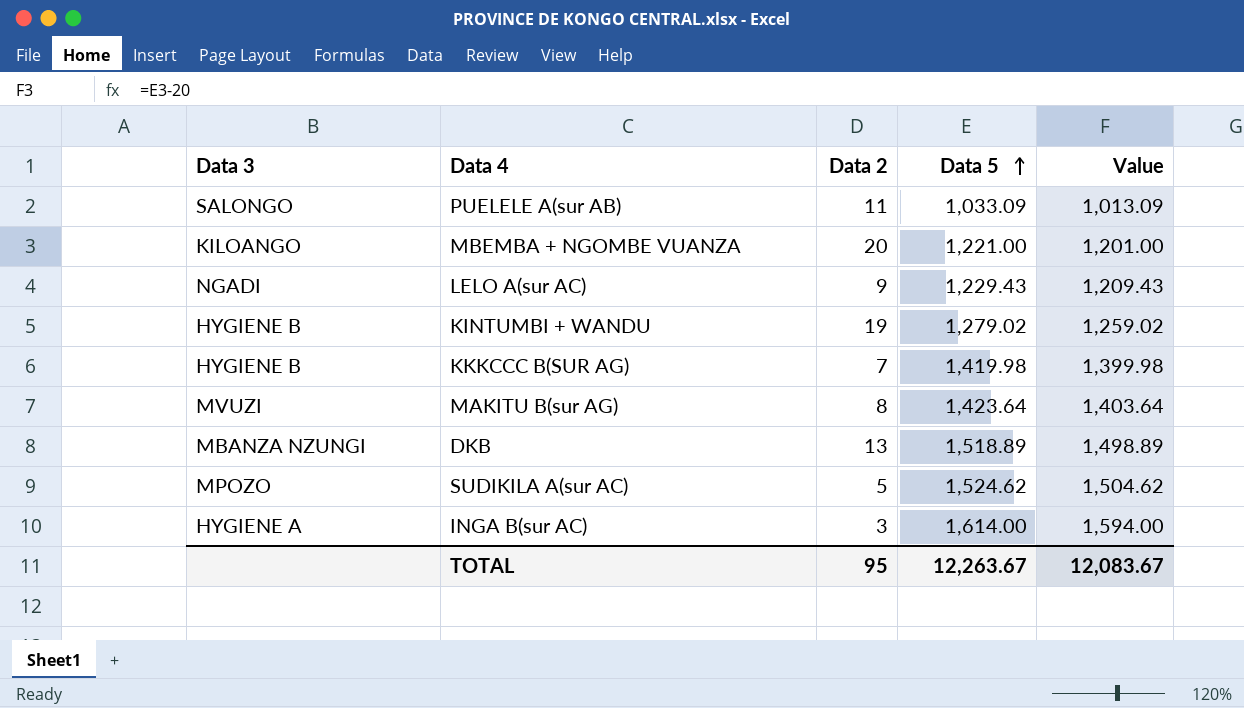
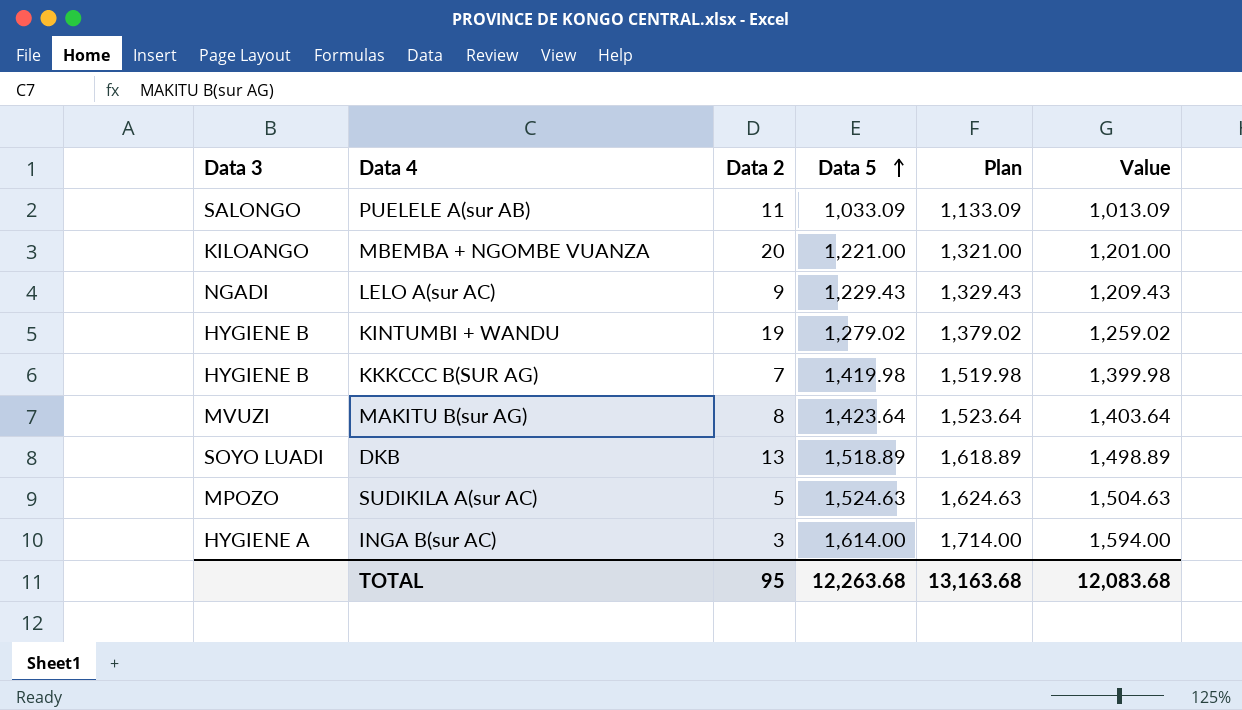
column Plan | formula: none -> [Data 5] + 100
DKB | Data 3: MBANZA NZUNGI -> SOYO LUADI
SUDIKILA A(sur AC) | Data 5: 1,524.62 -> 1,524.63
SUDIKILA A(sur AC) | Value: 1,504.62 -> 1,504.63
TOTAL | Data 5: 12,263.67 -> 12,263.68
TOTAL | Value: 12,083.67 -> 12,083.68

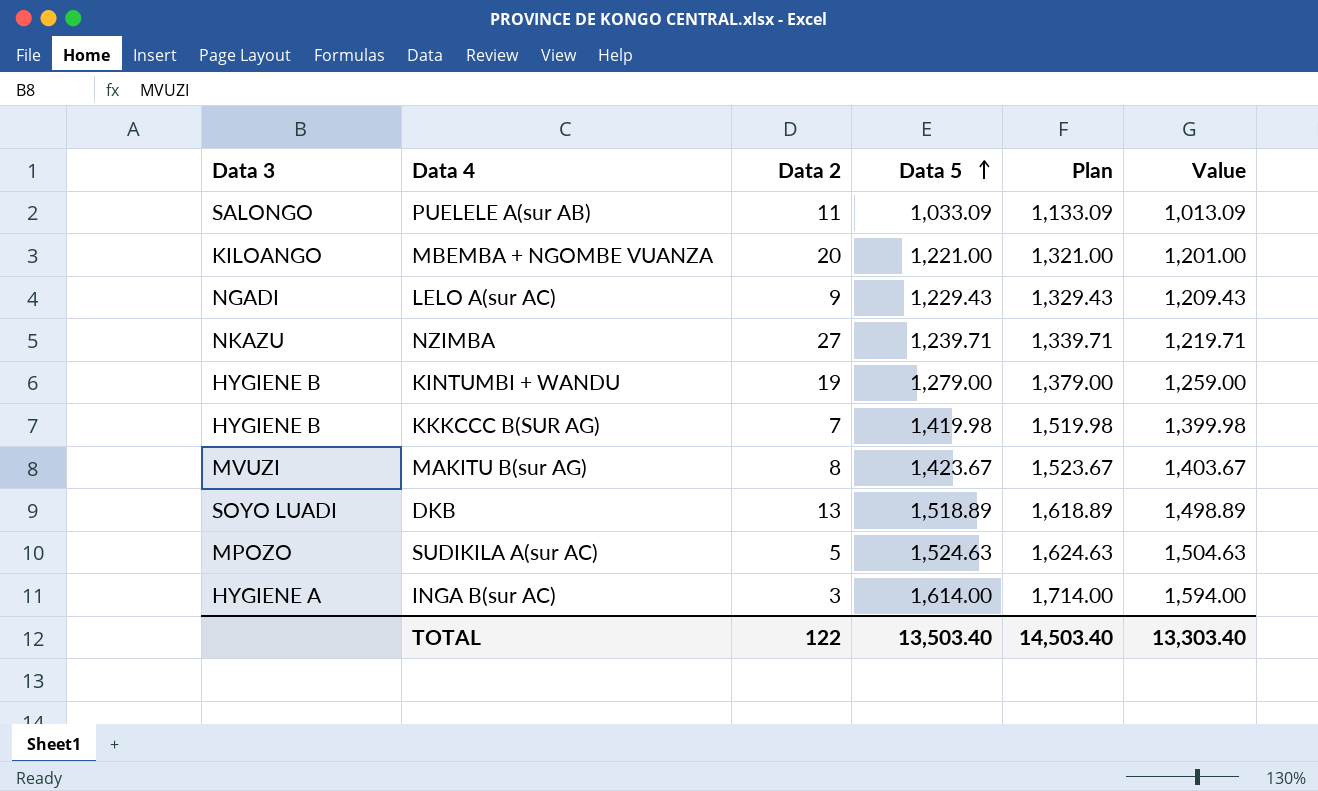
row NZIMBA: none -> NKAZU | 27 | 1,239.71 | 1,339.71 | 1,219.71
KINTUMBI + WANDU | Data 5: 1,279.02 -> 1,279.00
KINTUMBI + WANDU | Plan: 1,379.02 -> 1,379.00
KINTUMBI + WANDU | Value: 1,259.02 -> 1,259.00
MAKITU B(sur AG) | Data 5: 1,423.64 -> 1,423.67
MAKITU B(sur AG) | Plan: 1,523.64 -> 1,523.67
MAKITU B(sur AG) | Value: 1,403.64 -> 1,403.67
TOTAL | Data 2: 95 -> 122
TOTAL | Data 5: 12,263.68 -> 13,503.40
TOTAL | Plan: 13,163.68 -> 14,503.40
TOTAL | Value: 12,083.68 -> 13,303.40

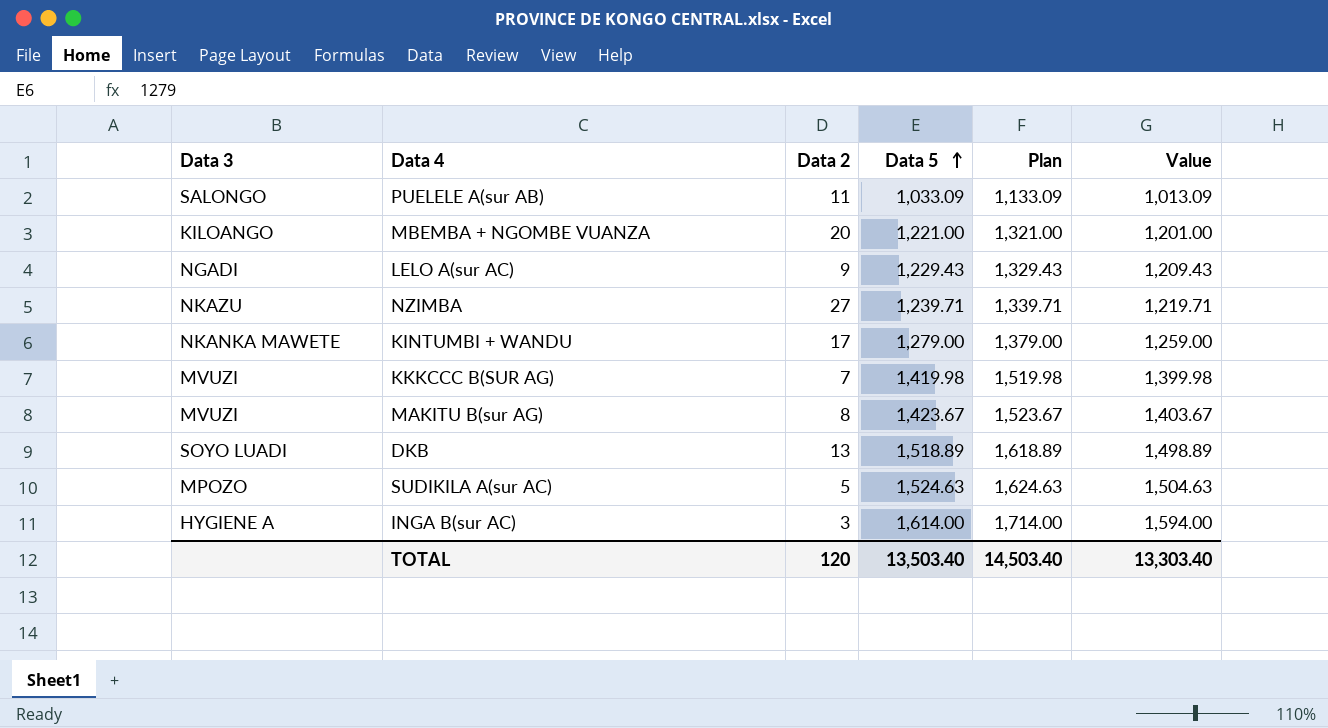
KINTUMBI + WANDU | Data 3: HYGIENE B -> NKANKA MAWETE
KINTUMBI + WANDU | Data 2: 19 -> 17
KKKCCC B(SUR AG) | Data 3: HYGIENE B -> MVUZI
TOTAL | Data 2: 122 -> 120

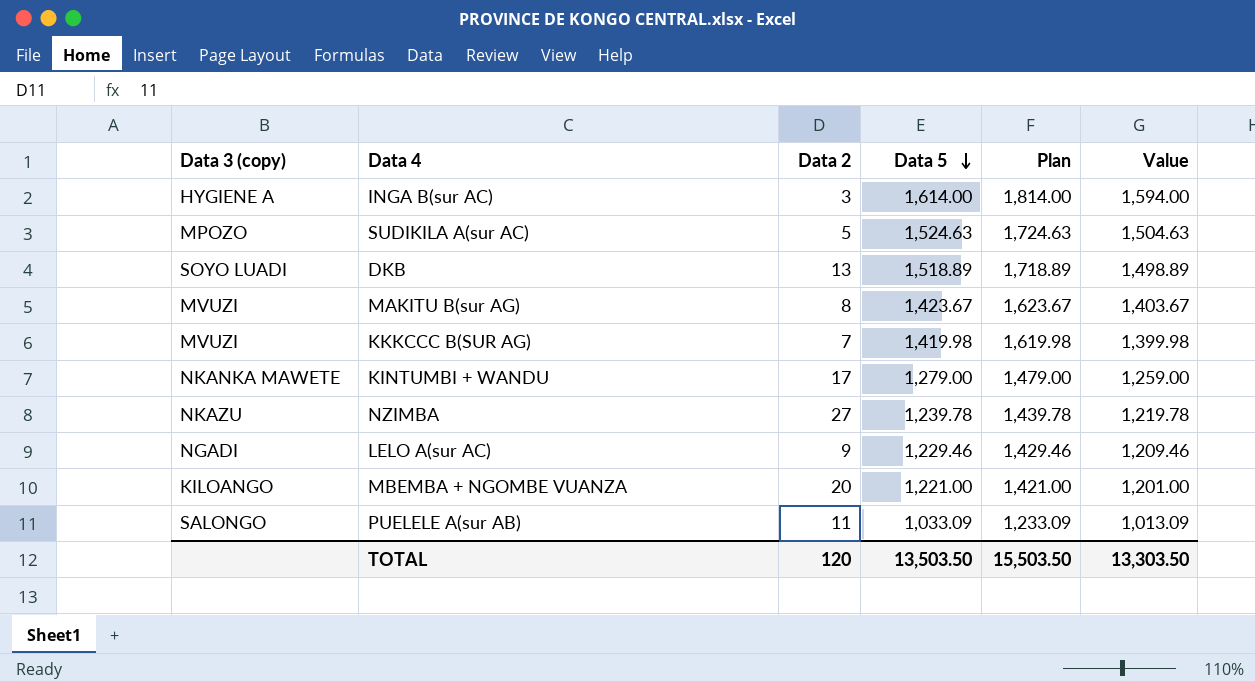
row order: Data 5 ascending -> Data 5 descending
column name: Data 3 -> Data 3 (copy)
column Plan | formula: [Data 5] + 100 -> [Data 5] + 200
NZIMBA | Data 5: 1,239.71 -> 1,239.78
NZIMBA | Value: 1,219.71 -> 1,219.78
LELO A(sur AC) | Data 5: 1,229.43 -> 1,229.46
LELO A(sur AC) | Value: 1,209.43 -> 1,209.46
TOTAL | Data 5: 13,503.40 -> 13,503.50
TOTAL | Plan: 14,503.40 -> 15,503.50
TOTAL | Value: 13,303.40 -> 13,303.50

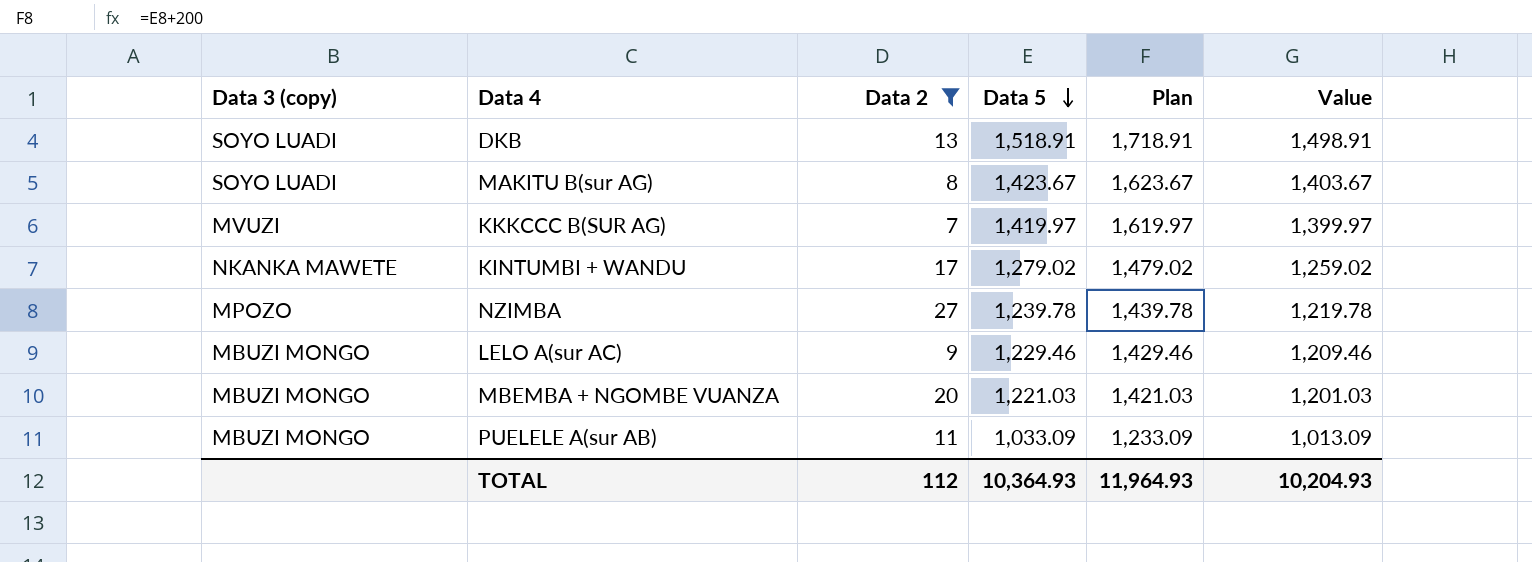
filter: none -> Data 2 >= 7
DKB | Data 5: 1,518.89 -> 1,518.91
DKB | Plan: 1,718.89 -> 1,718.91
DKB | Value: 1,498.89 -> 1,498.91
MAKITU B(sur AG) | Data 3 (copy): MVUZI -> SOYO LUADI
KKKCCC B(SUR AG) | Data 5: 1,419.98 -> 1,419.97
KKKCCC B(SUR AG) | Plan: 1,619.98 -> 1,619.97
KKKCCC B(SUR AG) | Value: 1,399.98 -> 1,399.97
KINTUMBI + WANDU | Data 5: 1,279.00 -> 1,279.02
KINTUMBI + WANDU | Plan: 1,479.00 -> 1,479.02
KINTUMBI + WANDU | Value: 1,259.00 -> 1,259.02
NZIMBA | Data 3 (copy): NKAZU -> MPOZO
LELO A(sur AC) | Data 3 (copy): NGADI -> MBUZI MONGO
MBEMBA + NGOMBE VUANZA | Data 3 (copy): KILOANGO -> MBUZI MONGO
MBEMBA + NGOMBE VUANZA | Data 5: 1,221.00 -> 1,221.03
MBEMBA + NGOMBE VUANZA | Plan: 1,421.00 -> 1,421.03
MBEMBA + NGOMBE VUANZA | Value: 1,201.00 -> 1,201.03
PUELELE A(sur AB) | Data 3 (copy): SALONGO -> MBUZI MONGO
TOTAL | Data 2: 120 -> 112
TOTAL | Data 5: 13,503.50 -> 10,364.93
TOTAL | Plan: 15,503.50 -> 11,964.93
TOTAL | Value: 13,303.50 -> 10,204.93

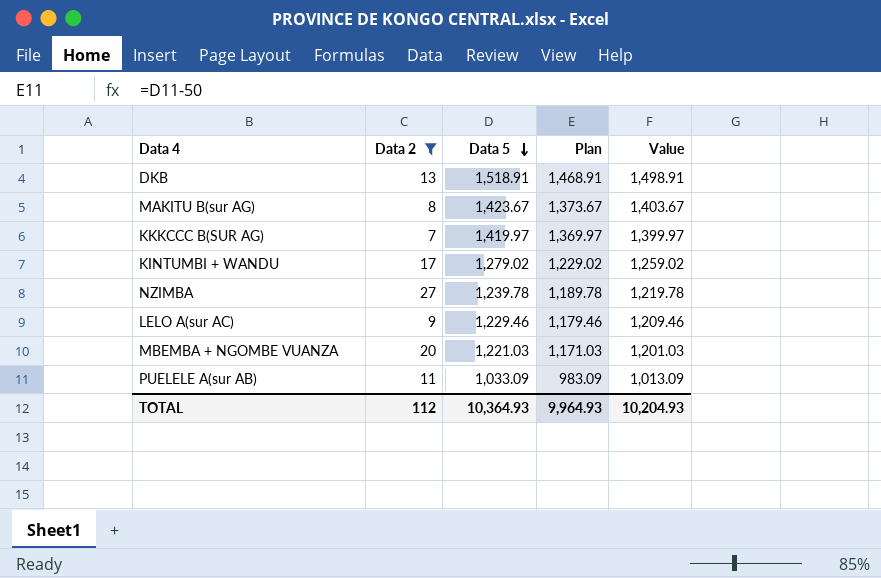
column Data 3 (copy) | position: 1 -> none
column Plan | formula: [Data 5] + 200 -> [Data 5] - 50
TOTAL | Plan: 11,964.93 -> 9,964.93

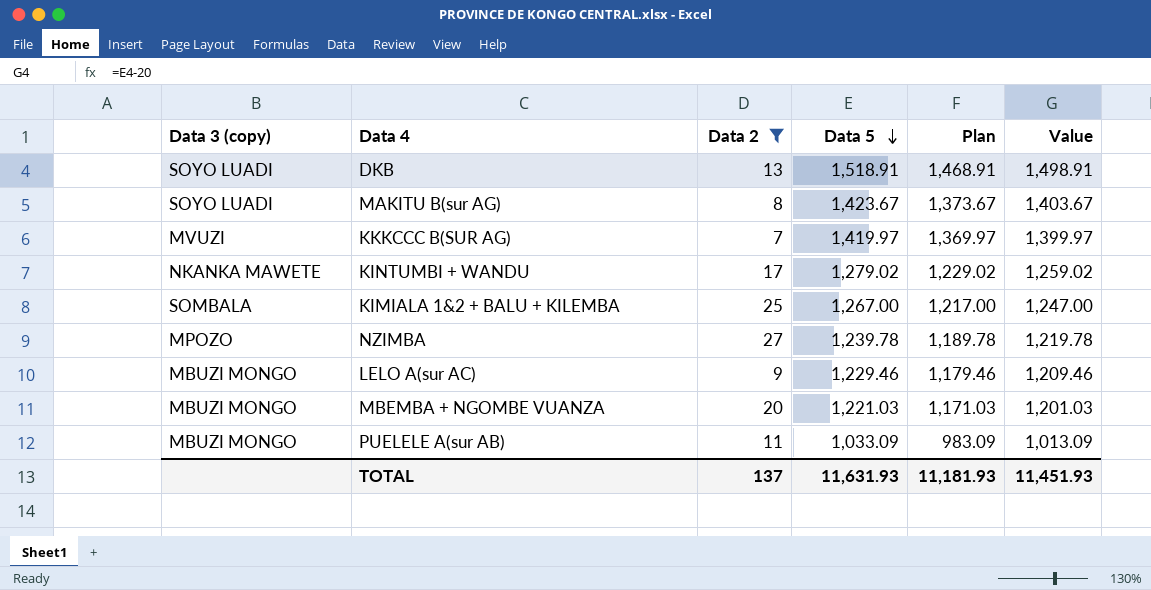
column Data 3 (copy) | position: none -> 1
row KIMIALA 1&2 + BALU + KILEMBA: none -> SOMBALA | 25 | 1,267.00 | 1,217.00 | 1,247.00
TOTAL | Data 2: 112 -> 137
TOTAL | Data 5: 10,364.93 -> 11,631.93
TOTAL | Plan: 9,964.93 -> 11,181.93
TOTAL | Value: 10,204.93 -> 11,451.93

